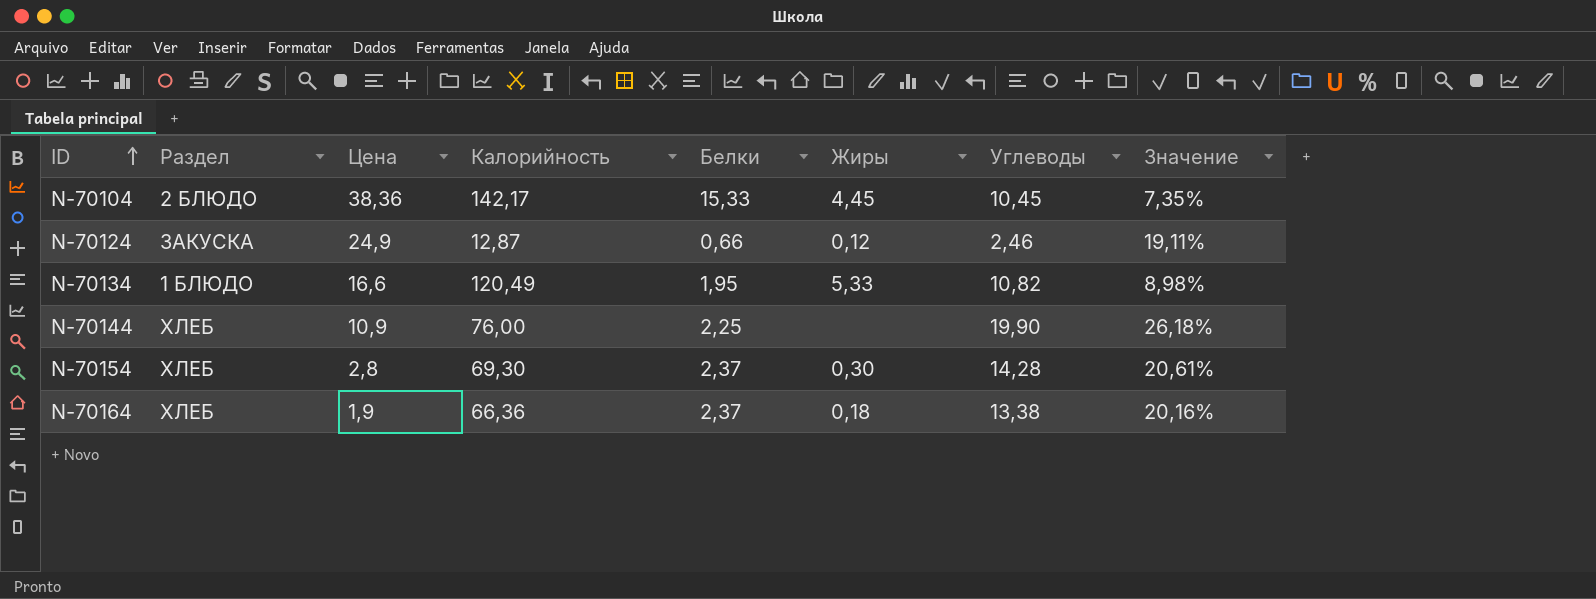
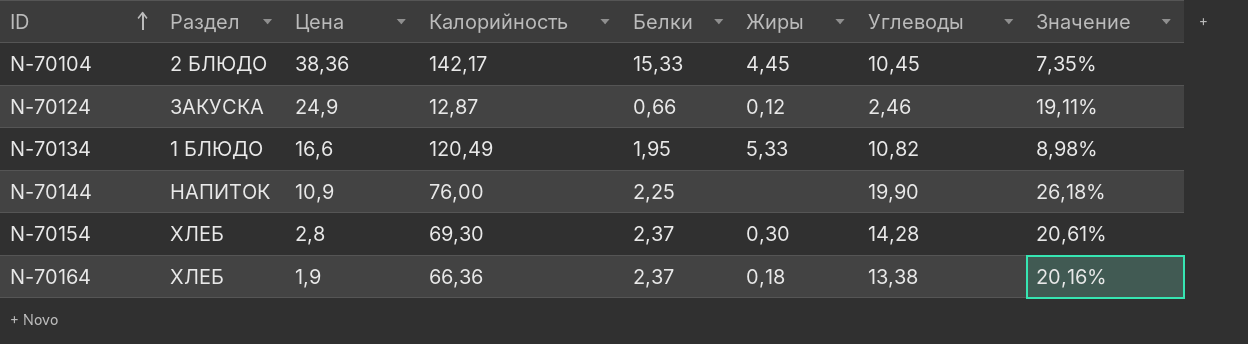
N-70144 | Раздел: ХЛЕБ -> НАПИТОК

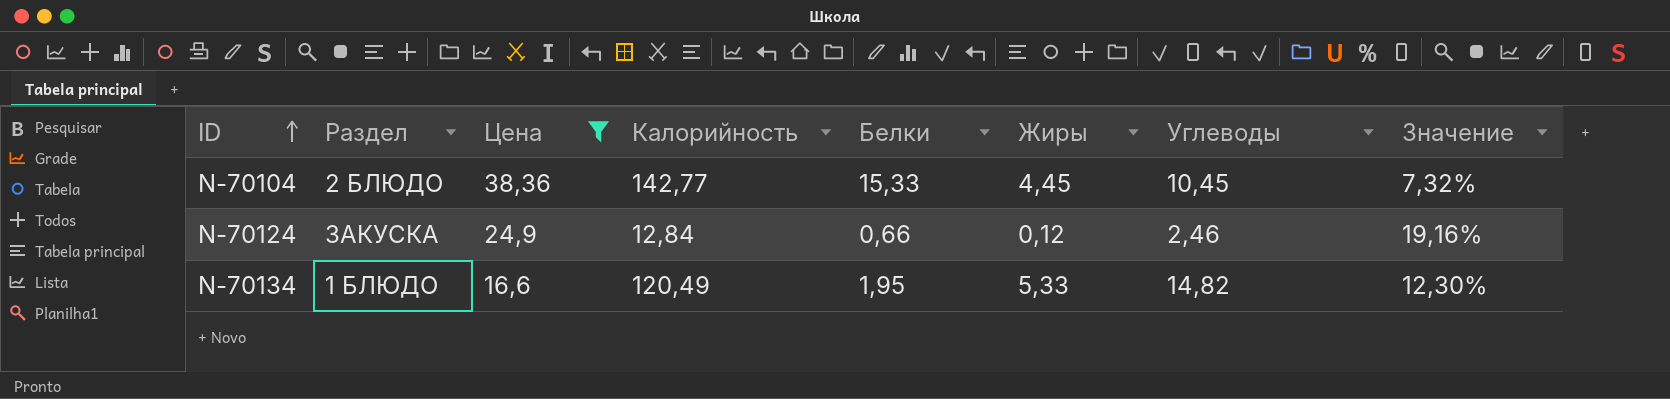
filter: none -> Цена >= 16,6
N-70104 | Калорийность: 142,17 -> 142,77
N-70104 | Значение: 7,35% -> 7,32%
N-70124 | Калорийность: 12,87 -> 12,84
N-70124 | Значение: 19,11% -> 19,16%
N-70134 | Углеводы: 10,82 -> 14,82
N-70134 | Значение: 8,98% -> 12,30%

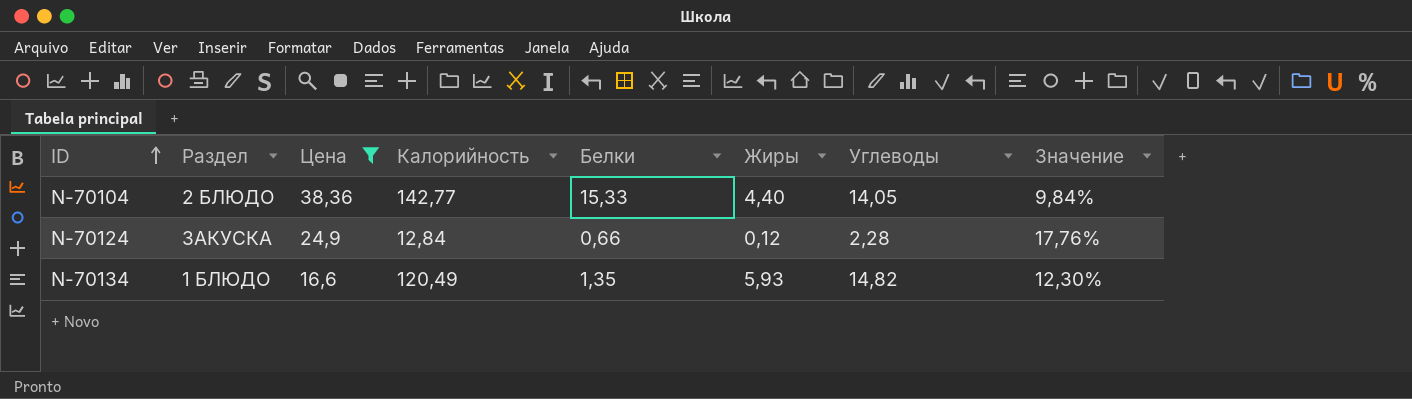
N-70104 | Жиры: 4,45 -> 4,40
N-70104 | Углеводы: 10,45 -> 14,05
N-70104 | Значение: 7,32% -> 9,84%
N-70124 | Углеводы: 2,46 -> 2,28
N-70124 | Значение: 19,16% -> 17,76%
N-70134 | Белки: 1,95 -> 1,35
N-70134 | Жиры: 5,33 -> 5,93

